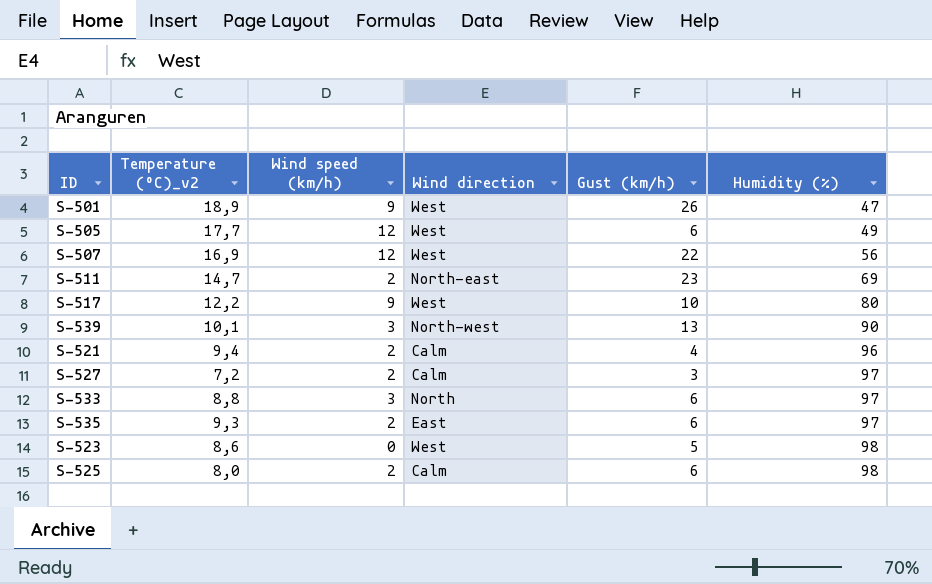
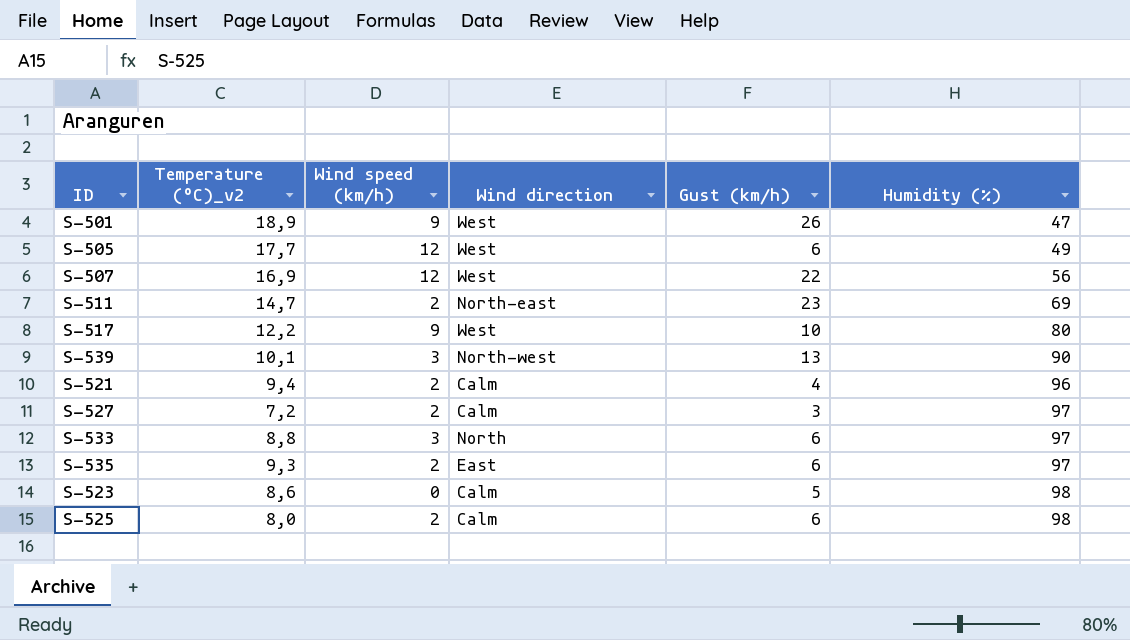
S-523 | Wind direction: West -> Calm

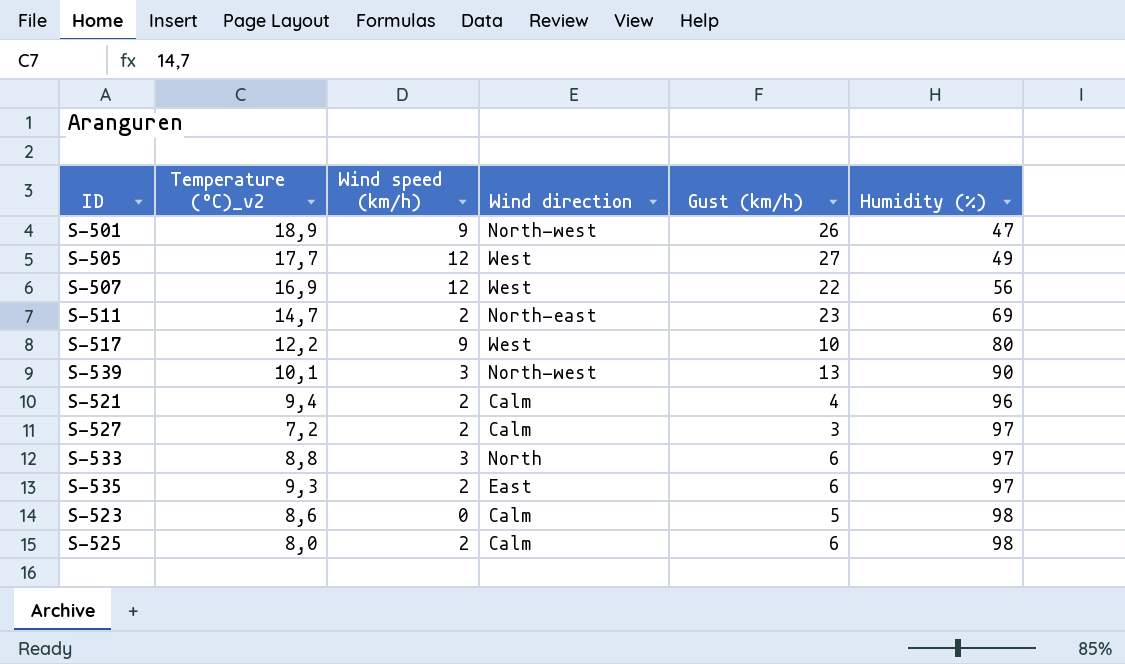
S-501 | Wind direction: West -> North-west
S-505 | Gust (km/h): 6 -> 27

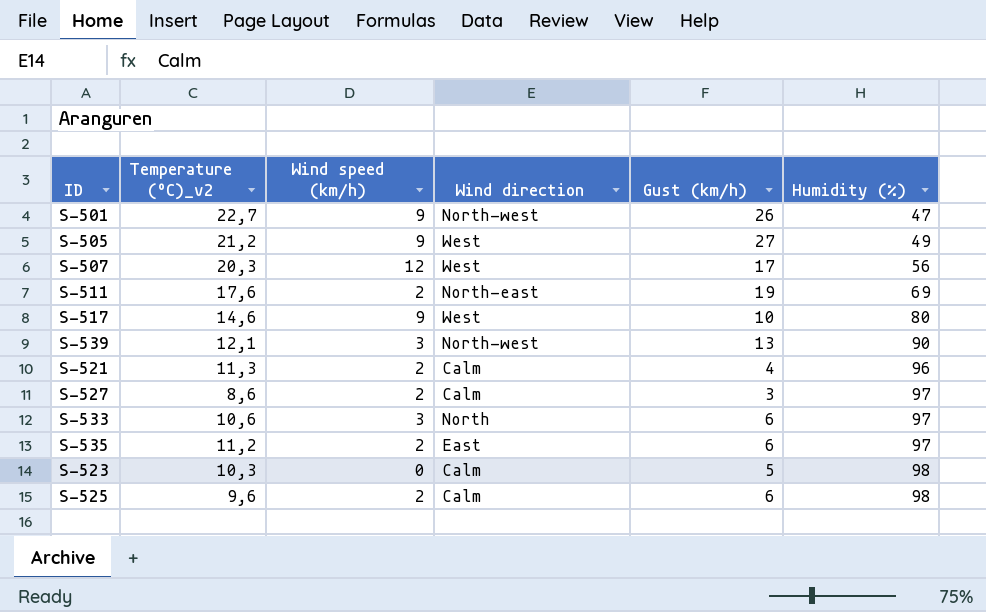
S-501 | Temperature (ºC)_v2: 18,9 -> 22,7
S-505 | Temperature (ºC)_v2: 17,7 -> 21,2
S-505 | Wind speed (km/h): 12 -> 9
S-507 | Temperature (ºC)_v2: 16,9 -> 20,3
S-507 | Gust (km/h): 22 -> 17
S-511 | Temperature (ºC)_v2: 14,7 -> 17,6
S-511 | Gust (km/h): 23 -> 19
S-517 | Temperature (ºC)_v2: 12,2 -> 14,6
S-539 | Temperature (ºC)_v2: 10,1 -> 12,1
S-521 | Temperature (ºC)_v2: 9,4 -> 11,3
S-527 | Temperature (ºC)_v2: 7,2 -> 8,6
S-533 | Temperature (ºC)_v2: 8,8 -> 10,6
S-535 | Temperature (ºC)_v2: 9,3 -> 11,2
S-523 | Temperature (ºC)_v2: 8,6 -> 10,3
S-525 | Temperature (ºC)_v2: 8,0 -> 9,6

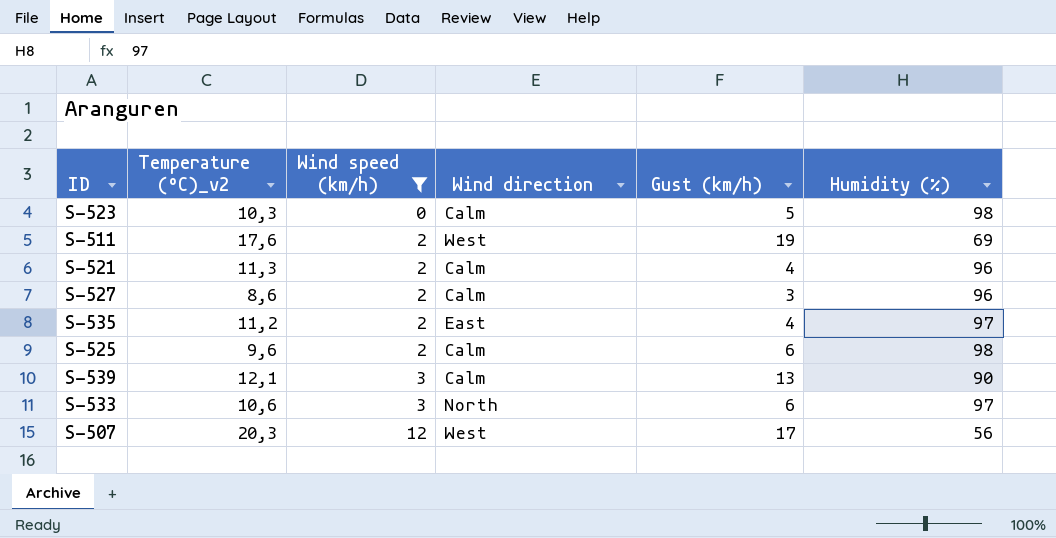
filter: none -> Wind speed (km/h) != 9
row order: Humidity (%) ascending -> Wind speed (km/h) ascending
S-511 | Wind direction: North-east -> West
S-527 | Humidity (%): 97 -> 96
S-535 | Gust (km/h): 6 -> 4
S-539 | Wind direction: North-west -> Calm

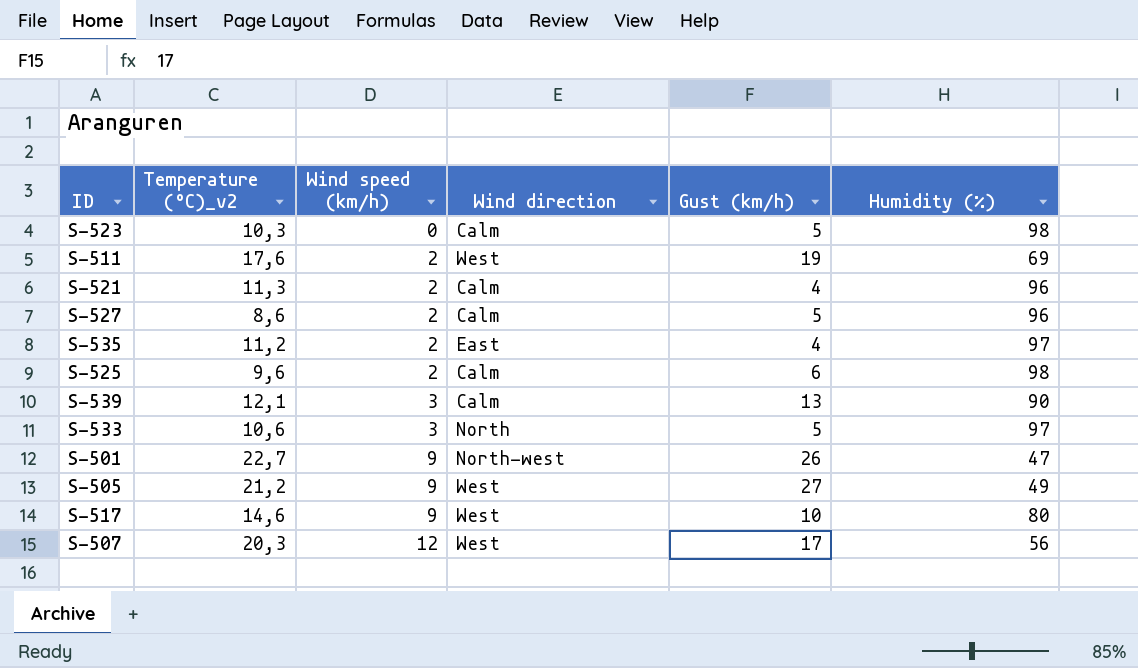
filter: Wind speed (km/h) != 9 -> none
S-527 | Gust (km/h): 3 -> 5
S-533 | Gust (km/h): 6 -> 5

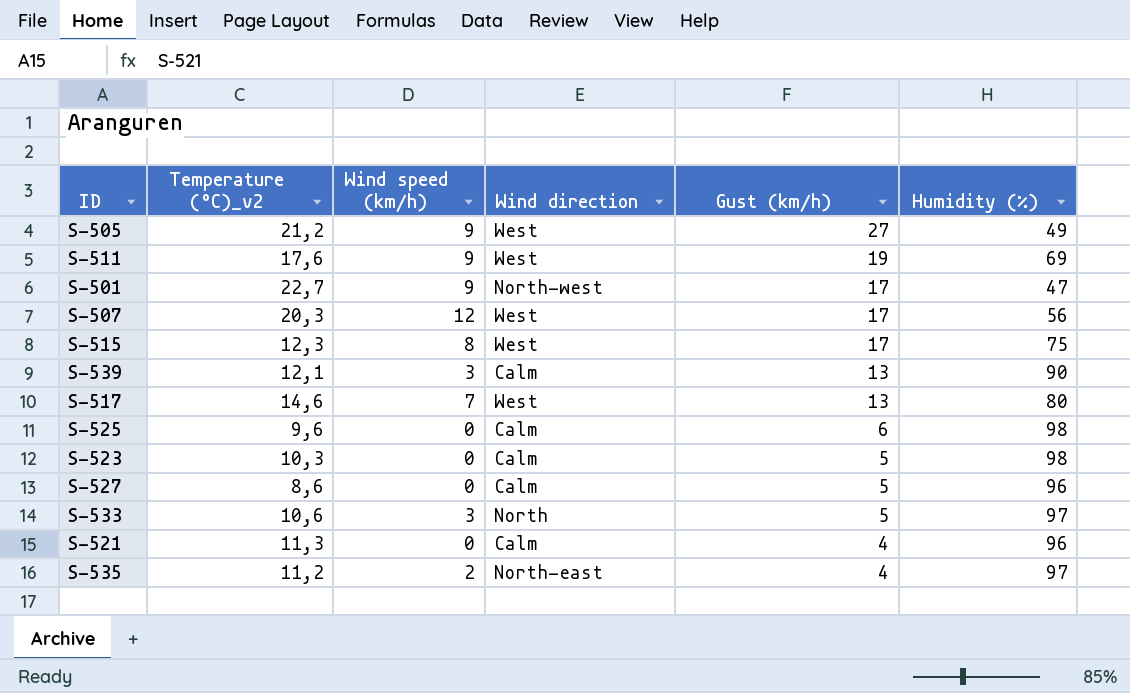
row order: Wind speed (km/h) ascending -> Gust (km/h) descending
S-511 | Wind speed (km/h): 2 -> 9
S-501 | Gust (km/h): 26 -> 17
row S-515: none -> 12,3 | 8 | West | 17 | 75
S-517 | Wind speed (km/h): 9 -> 7
S-517 | Gust (km/h): 10 -> 13
S-525 | Wind speed (km/h): 2 -> 0
S-527 | Wind speed (km/h): 2 -> 0
S-521 | Wind speed (km/h): 2 -> 0
S-535 | Wind direction: East -> North-east

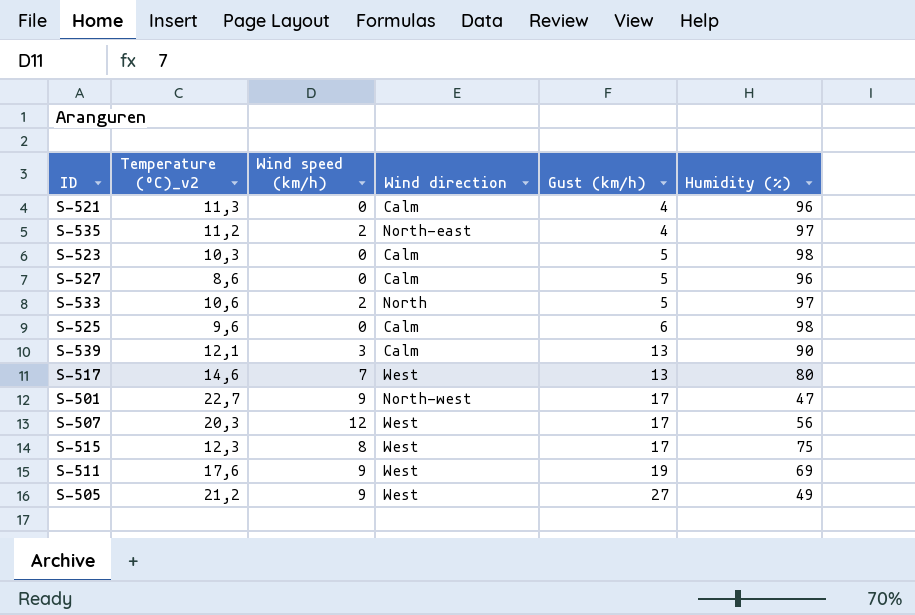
row order: Gust (km/h) descending -> Gust (km/h) ascending
S-533 | Wind speed (km/h): 3 -> 2

